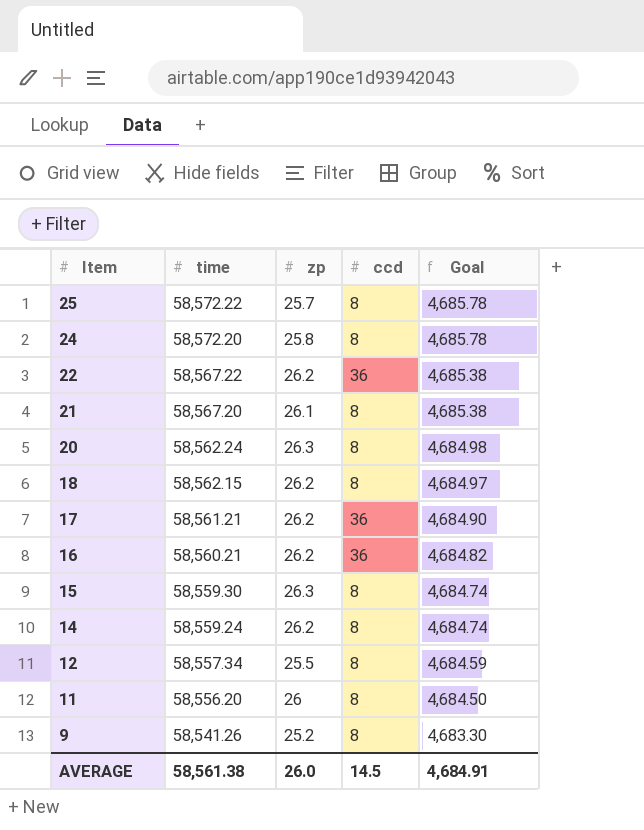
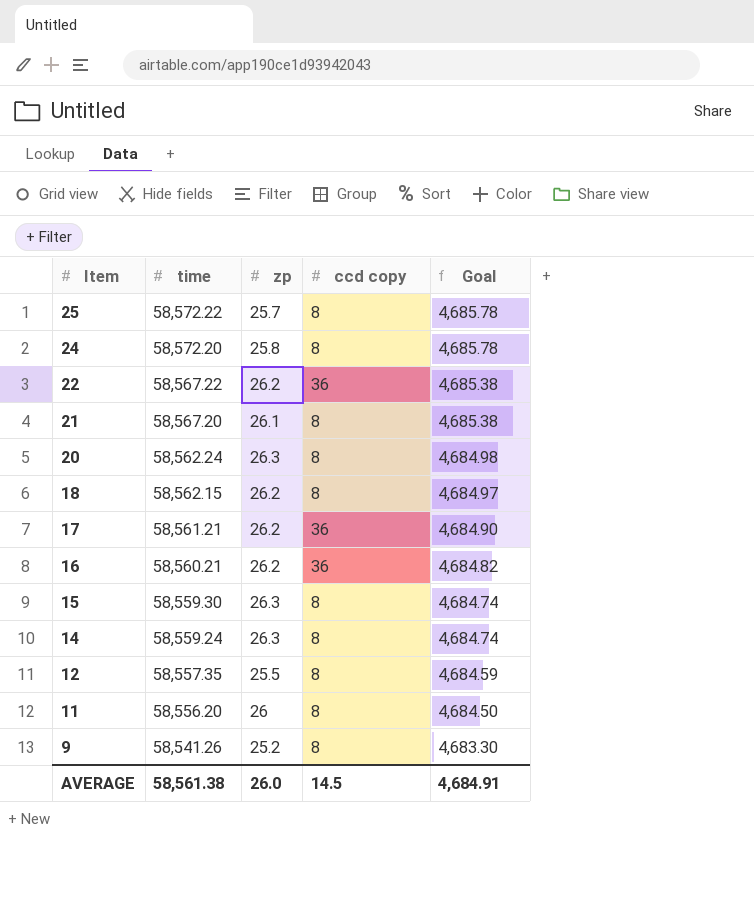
column name: ccd -> ccd copy
14 | zp: 26.2 -> 26.3
12 | time: 58,557.34 -> 58,557.35

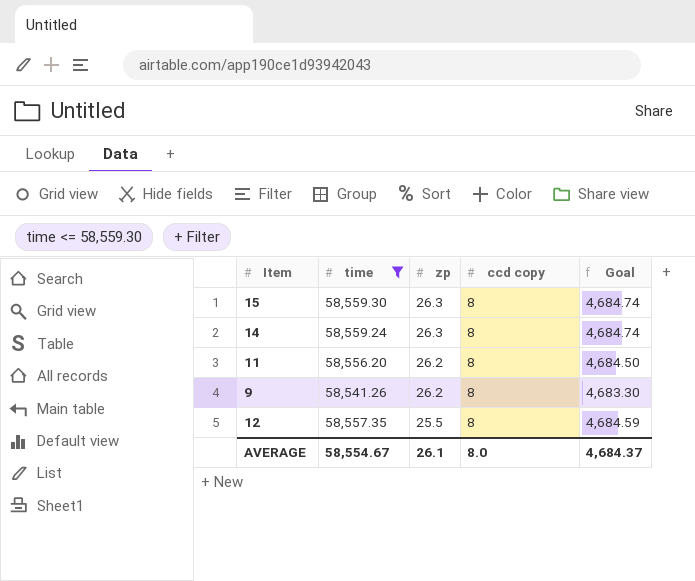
filter: none -> time <= 58,559.30
row order: Item descending -> zp descending
11 | zp: 26 -> 26.2
9 | zp: 25.2 -> 26.2
AVERAGE | time: 58,561.38 -> 58,554.67
AVERAGE | zp: 26.0 -> 26.1
AVERAGE | ccd copy: 14.5 -> 8.0
AVERAGE | Goal: 4,684.91 -> 4,684.37

